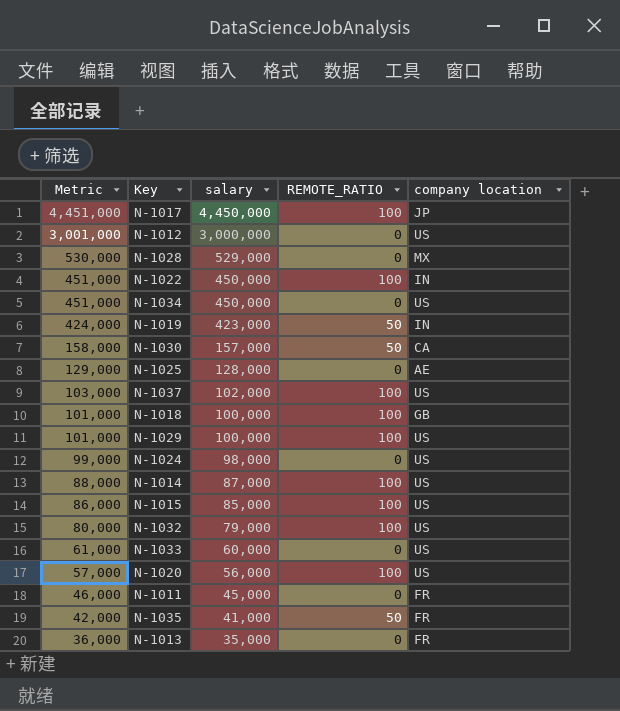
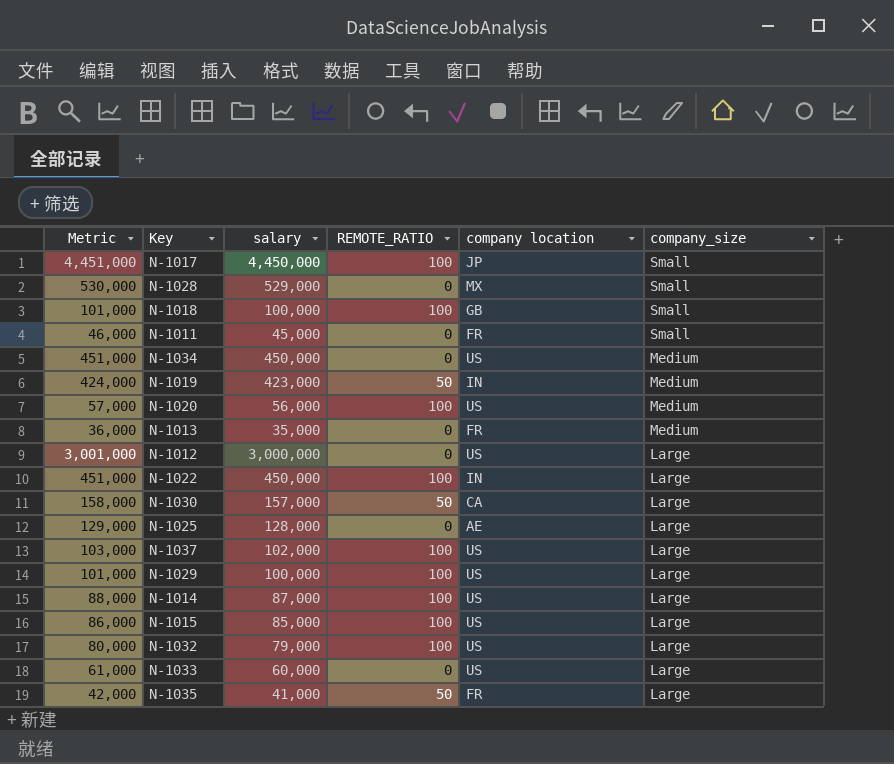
row order: Metric descending -> company_size descending
column company_size | position: none -> 6
row N-1024: 99,000 | 98,000 | 0 | US -> none

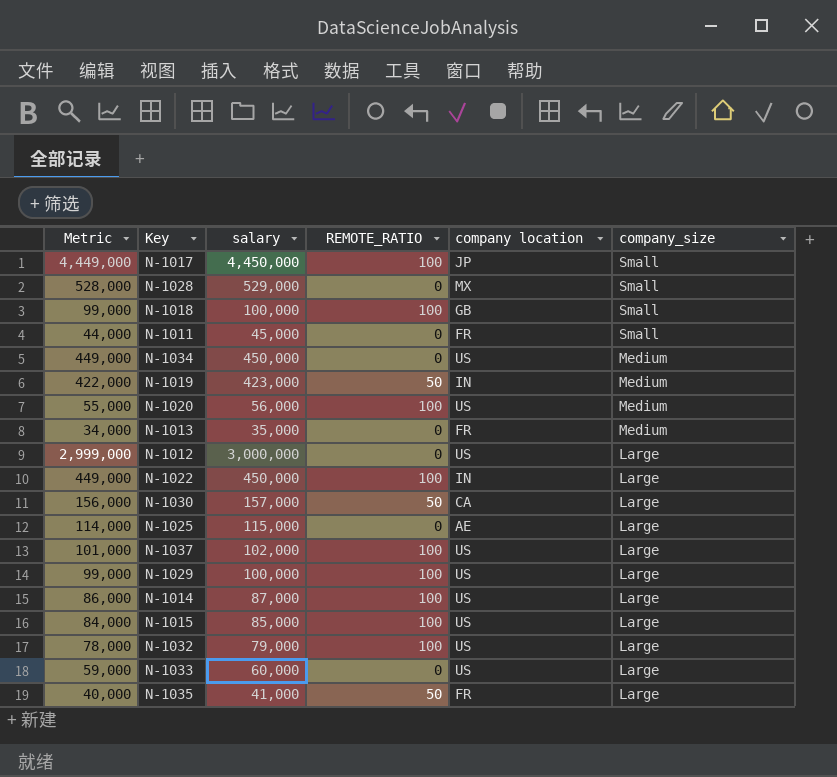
column Metric | formula: [salary] + 1000 -> [salary] - 1000
N-1025 | salary: 128,000 -> 115,000

